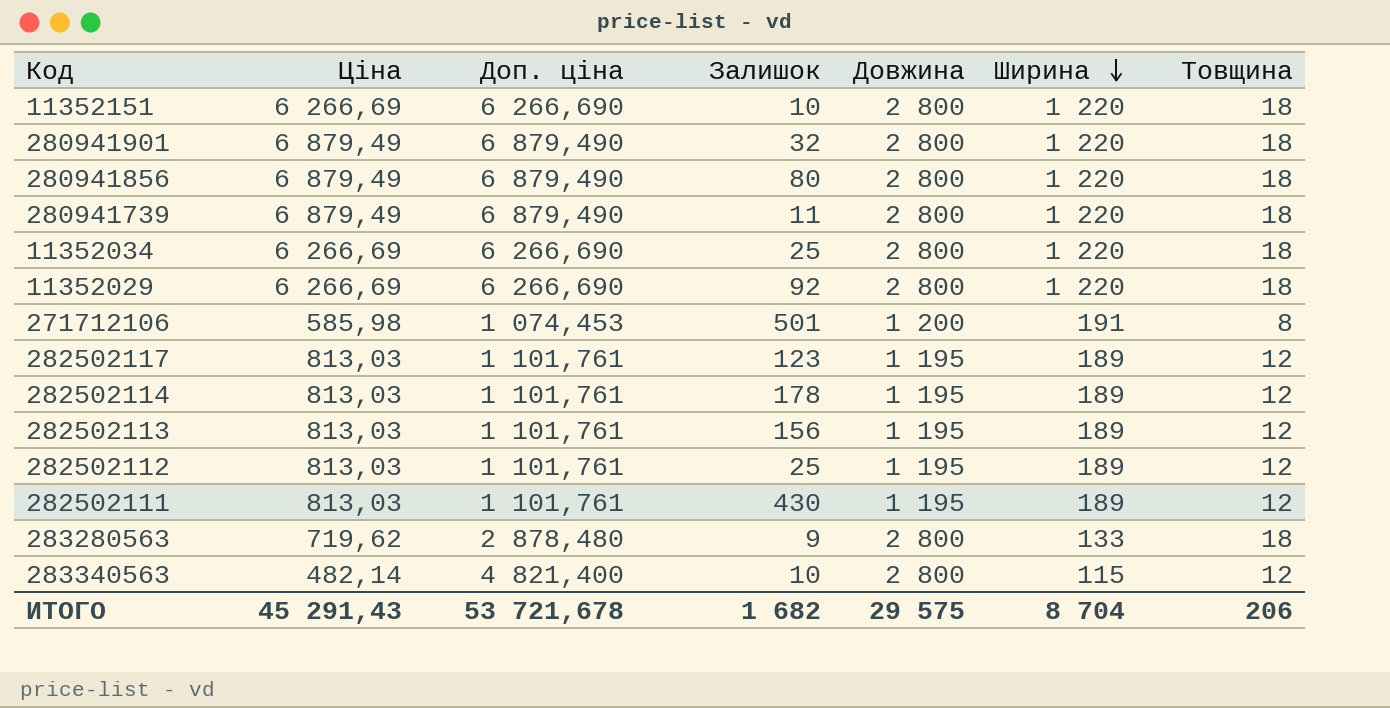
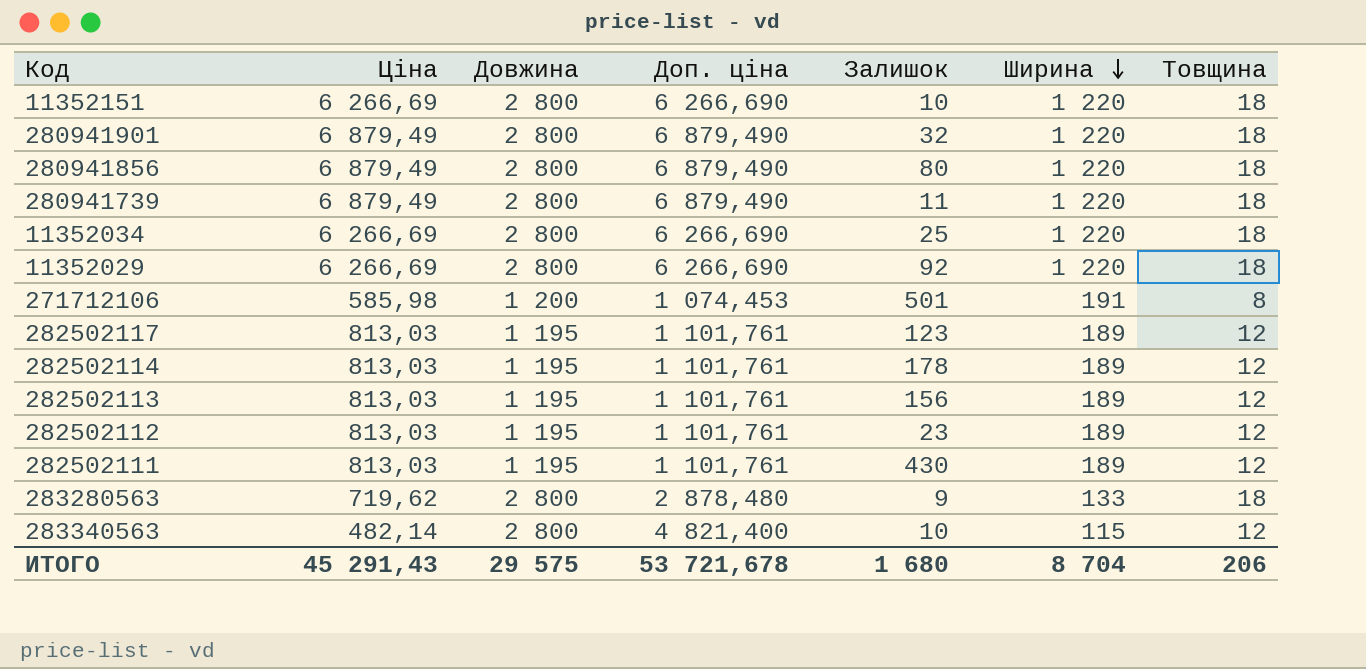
column Довжина | position: 5 -> 3
282502112 | Залишок: 25 -> 23
ИТОГО | Залишок: 1 682 -> 1 680

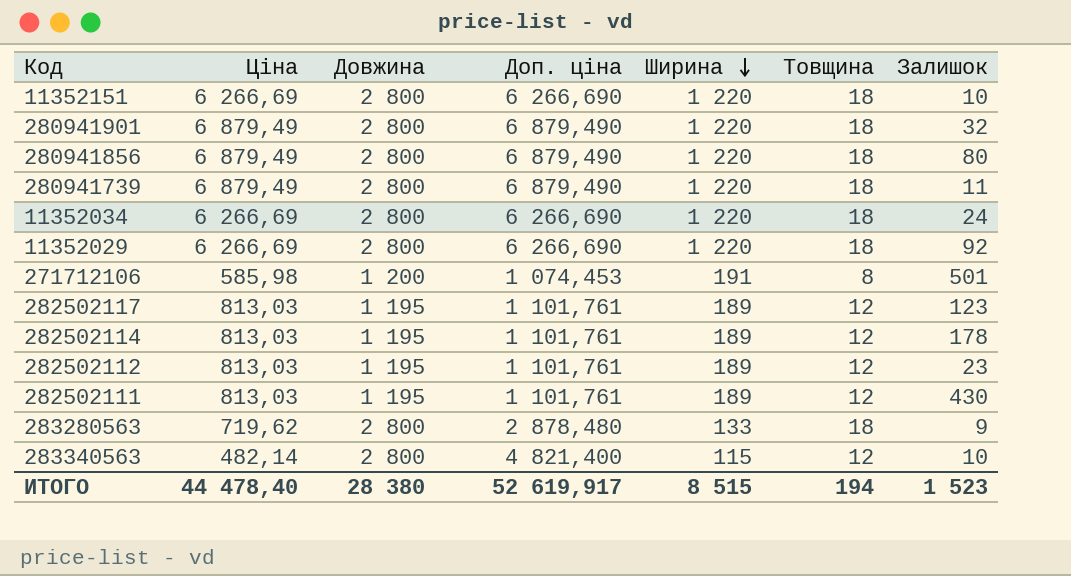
column Залишок | position: 5 -> 7
row 282502113: 813,03 | 1 195 | 1 101,761 | 156 | 189 | 12 -> none
11352034 | Залишок: 25 -> 24
ИТОГО | Ціна: 45 291,43 -> 44 478,40
ИТОГО | Довжина: 29 575 -> 28 380
ИТОГО | Доп. ціна: 53 721,678 -> 52 619,917
ИТОГО | Ширина: 8 704 -> 8 515
ИТОГО | Товщина: 206 -> 194
ИТОГО | Залишок: 1 680 -> 1 523

